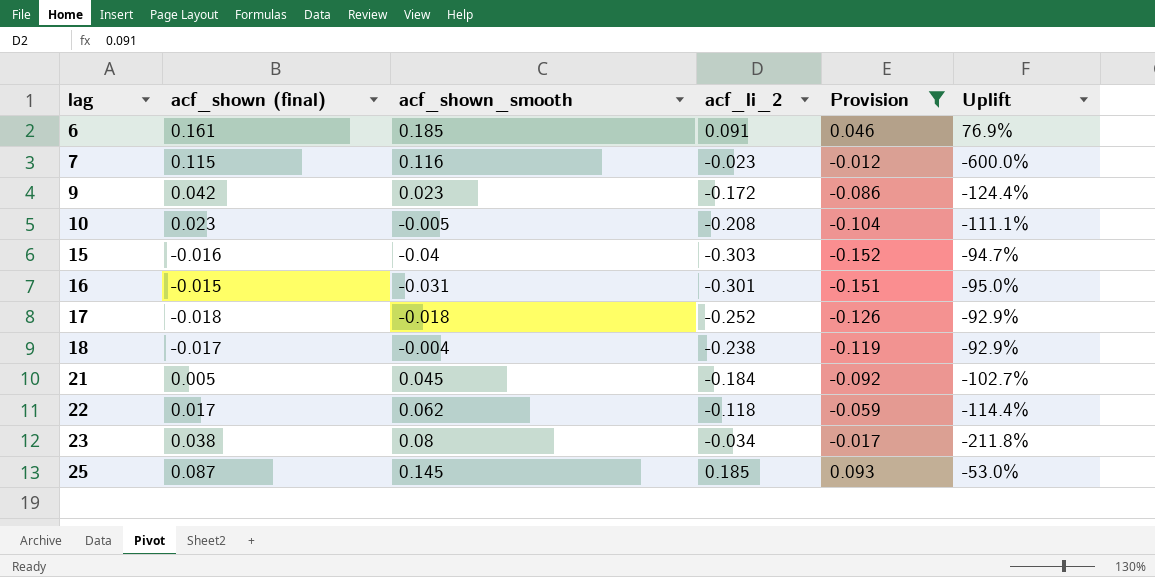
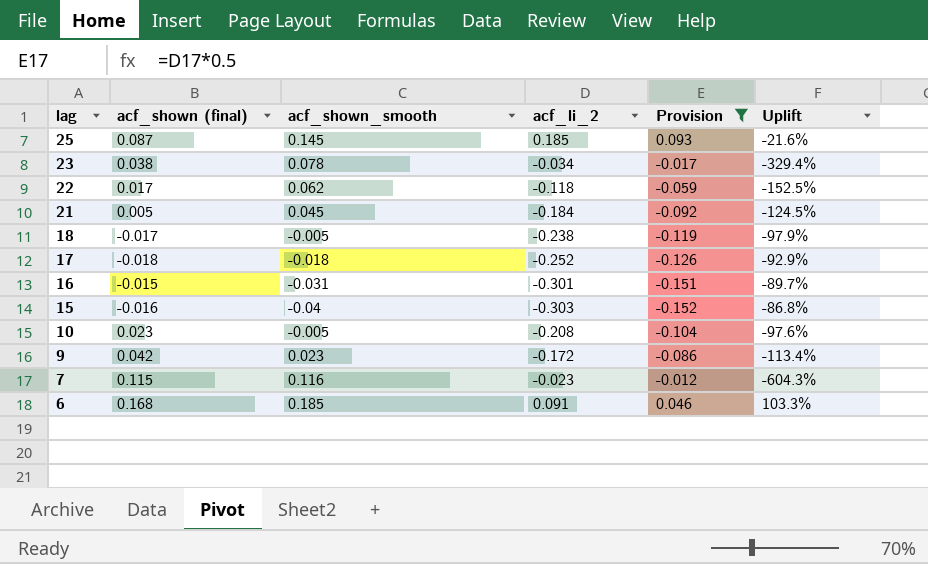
row order: lag ascending -> lag descending
column Uplift | formula: ([acf_shown (final)] - [acf_li_2]) / [acf_li_2] -> ([acf_shown_smooth] - [acf_li_2]) / [acf_li_2]
23 | acf_shown_smooth: 0.08 -> 0.078
18 | acf_shown_smooth: -0.004 -> -0.005
6 | acf_shown (final): 0.161 -> 0.168

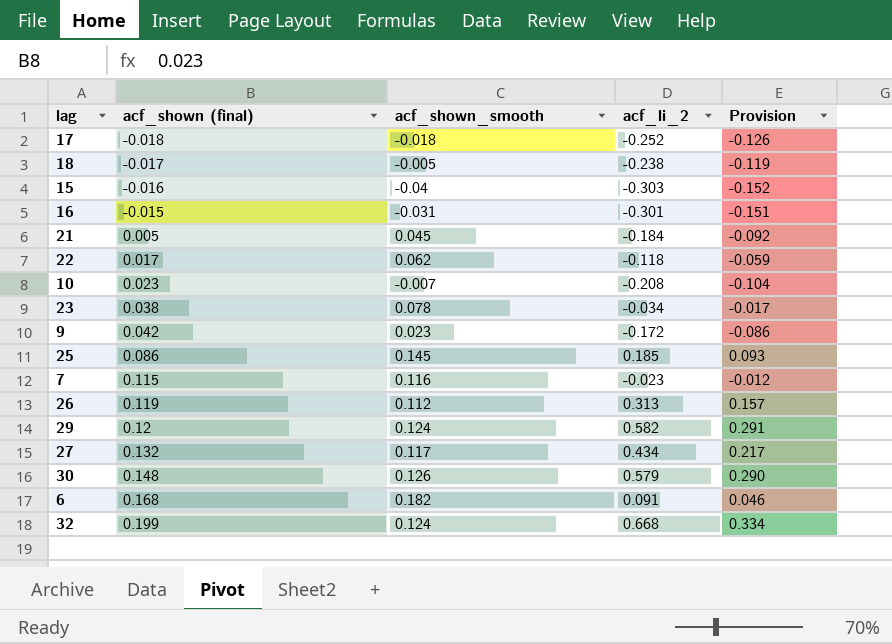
filter: Provision <= 0.093 -> none
row order: lag descending -> acf_shown (final) ascending
column Uplift | formula: ([acf_shown_smooth] - [acf_li_2]) / [acf_li_2] -> none
10 | acf_shown_smooth: -0.005 -> -0.007
25 | acf_shown (final): 0.087 -> 0.086
6 | acf_shown_smooth: 0.185 -> 0.182

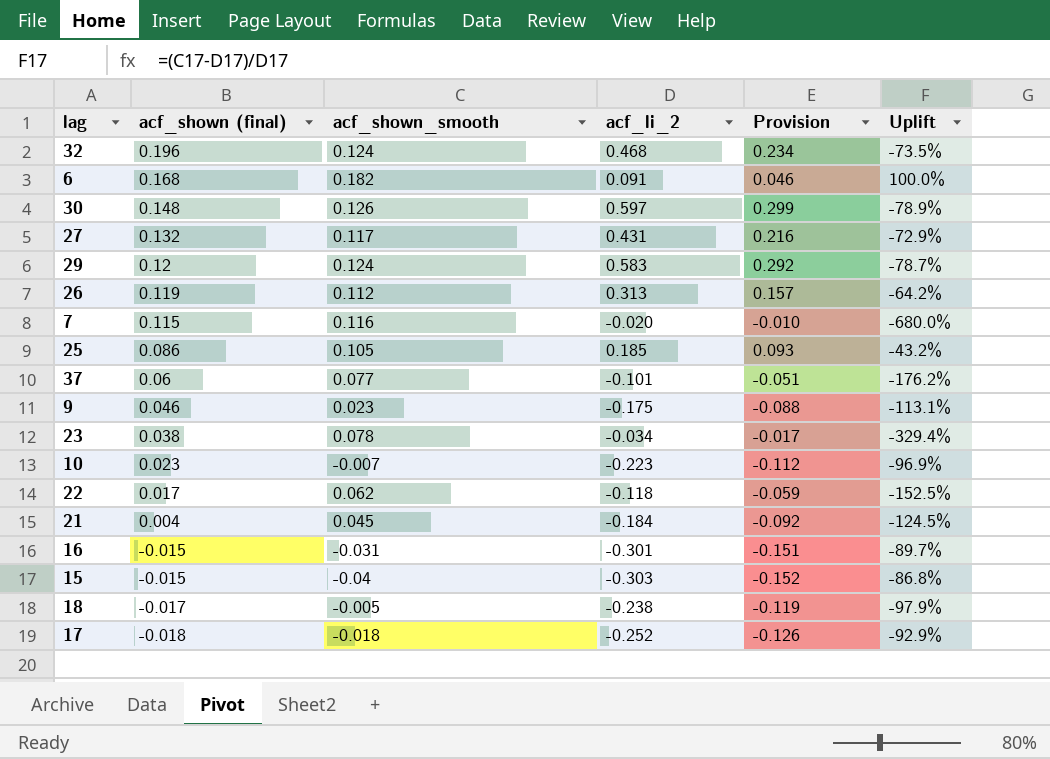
row order: acf_shown (final) ascending -> acf_shown (final) descending
column Uplift | formula: none -> ([acf_shown_smooth] - [acf_li_2]) / [acf_li_2]
32 | acf_shown (final): 0.199 -> 0.196
32 | acf_li_2: 0.668 -> 0.468
32 | Provision: 0.334 -> 0.234
30 | acf_li_2: 0.579 -> 0.597
30 | Provision: 0.290 -> 0.299
27 | acf_li_2: 0.434 -> 0.431
27 | Provision: 0.217 -> 0.216
29 | acf_li_2: 0.582 -> 0.583
29 | Provision: 0.291 -> 0.292
7 | acf_li_2: -0.023 -> -0.020
7 | Provision: -0.012 -> -0.010
25 | acf_shown_smooth: 0.145 -> 0.105
row 37: none -> 0.06 | 0.077 | -0.101 | -0.051 | -176.2%
9 | acf_shown (final): 0.042 -> 0.046
9 | acf_li_2: -0.172 -> -0.175
9 | Provision: -0.086 -> -0.088
10 | acf_li_2: -0.208 -> -0.223
10 | Provision: -0.104 -> -0.112
21 | acf_shown (final): 0.005 -> 0.004
15 | acf_shown (final): -0.016 -> -0.015

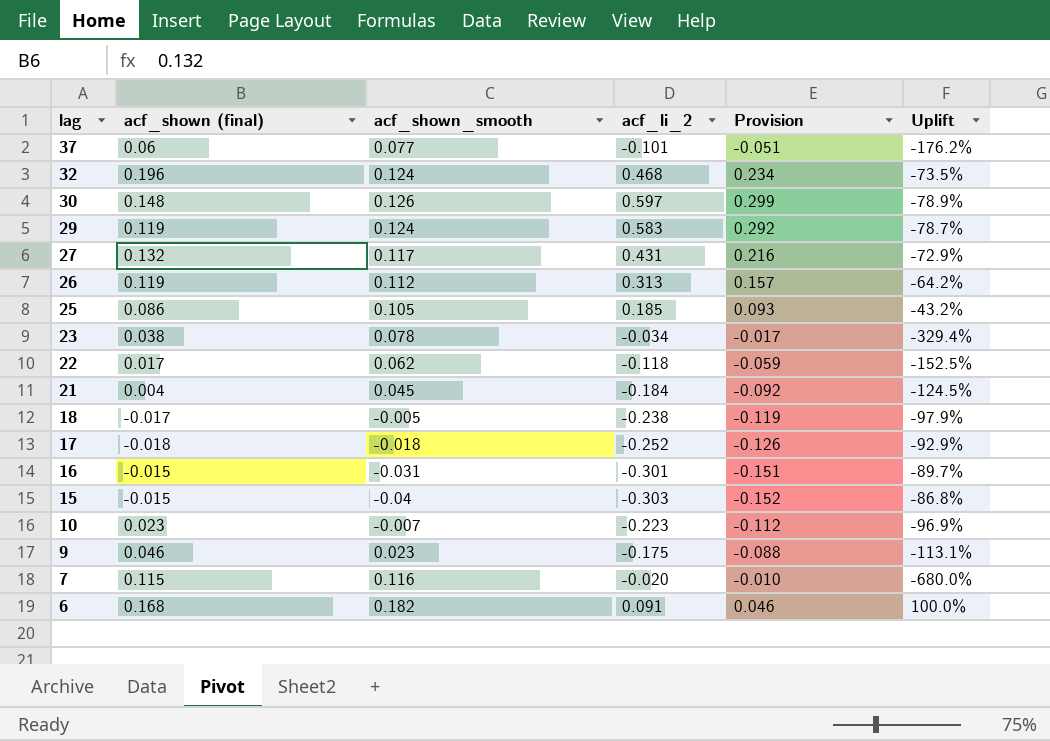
row order: acf_shown (final) descending -> lag descending
29 | acf_shown (final): 0.12 -> 0.119

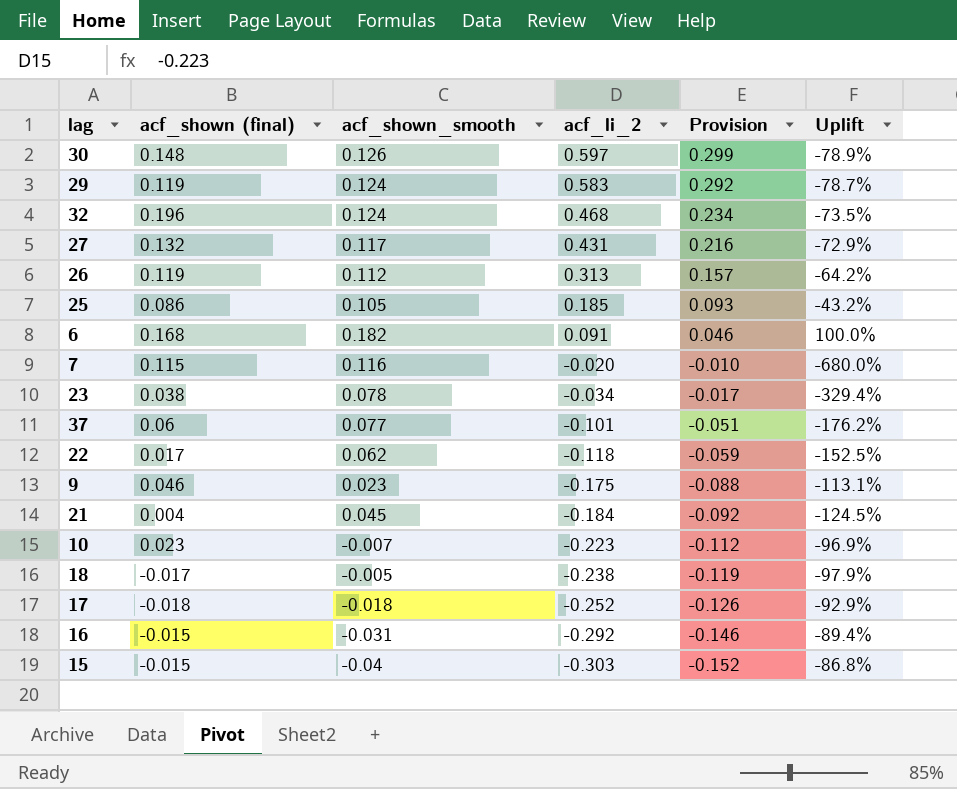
row order: lag descending -> acf_li_2 descending
16 | acf_li_2: -0.301 -> -0.292
16 | Provision: -0.151 -> -0.146
16 | Uplift: -89.7% -> -89.4%

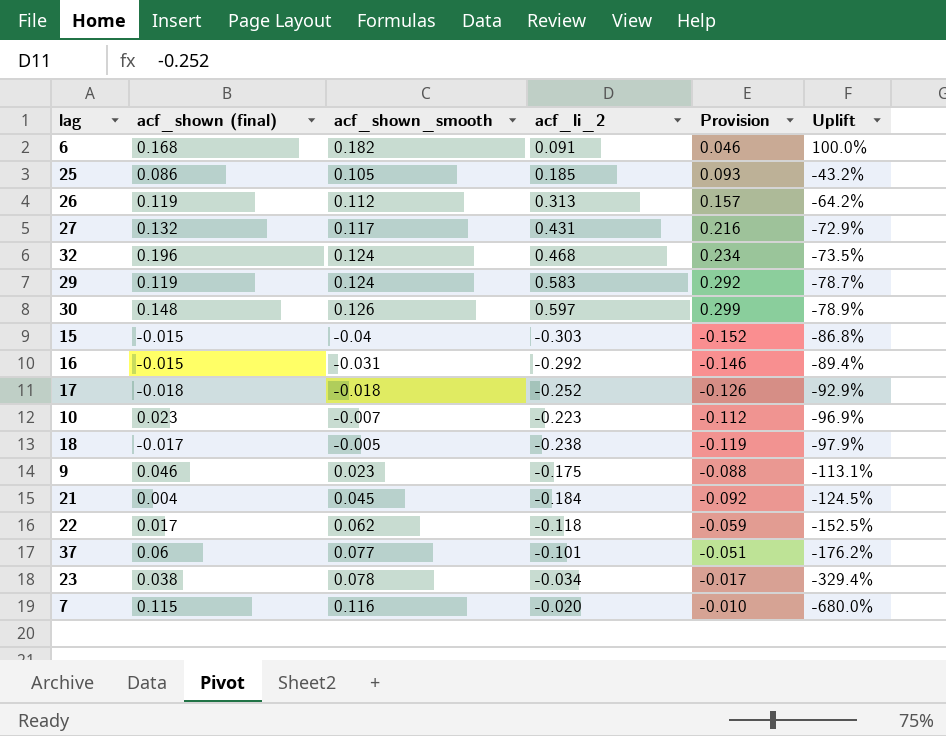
row order: acf_li_2 descending -> Uplift descending

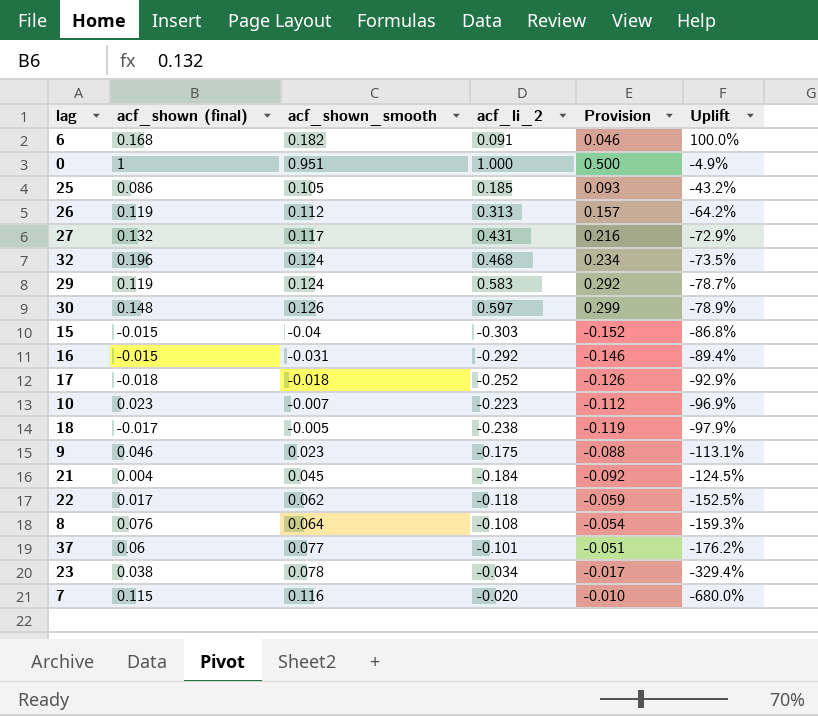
row 0: none -> 1 | 0.951 | 1.000 | 0.500 | -4.9%
row 8: none -> 0.076 | 0.064 | -0.108 | -0.054 | -159.3%

